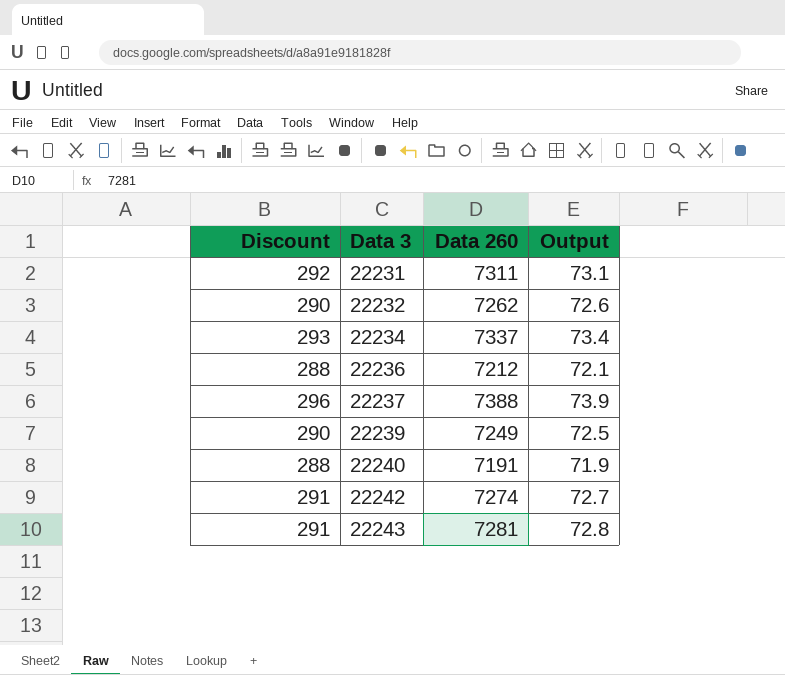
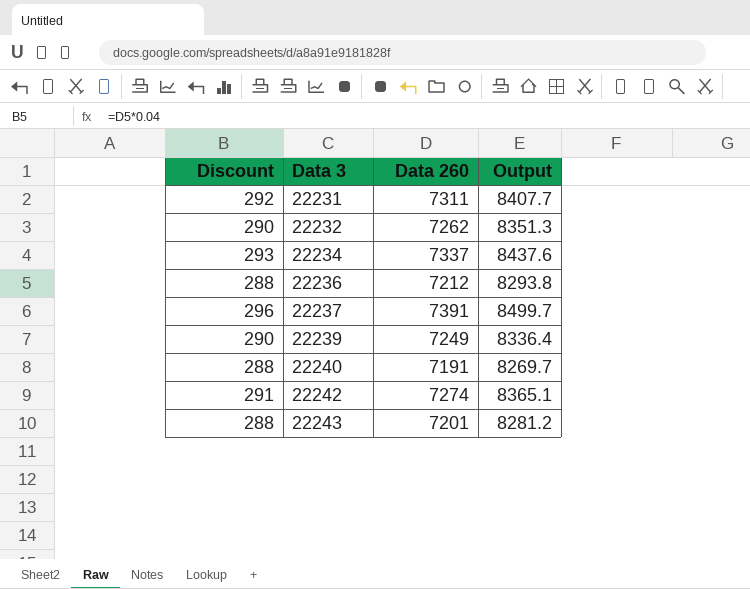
column Output | formula: [Data 260] * 0.01 -> [Data 260] * 1.15
22237 | Data 260: 7388 -> 7391
22243 | Discount: 291 -> 288
22243 | Data 260: 7281 -> 7201

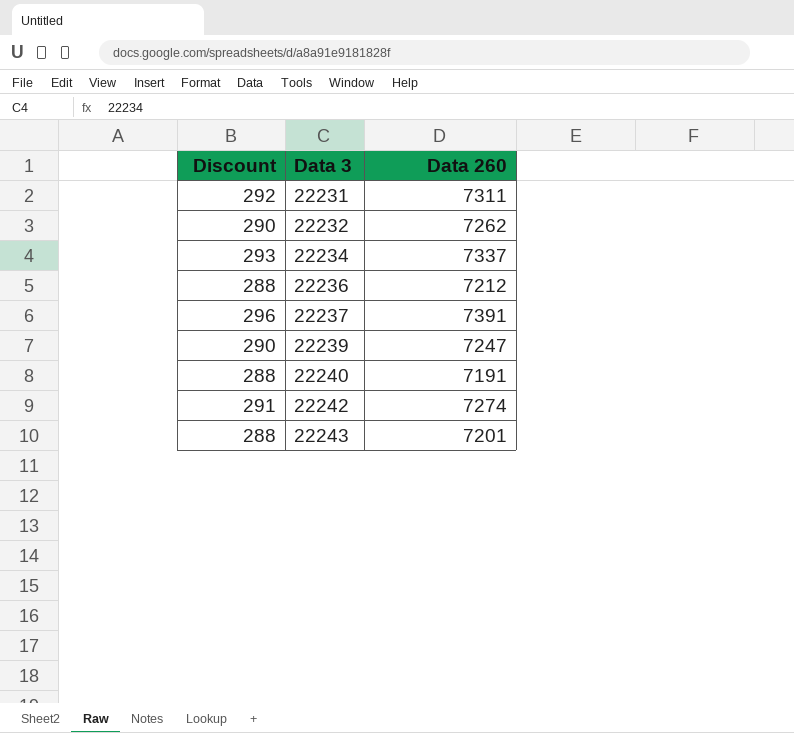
column Output | formula: [Data 260] * 1.15 -> none
22239 | Data 260: 7249 -> 7247

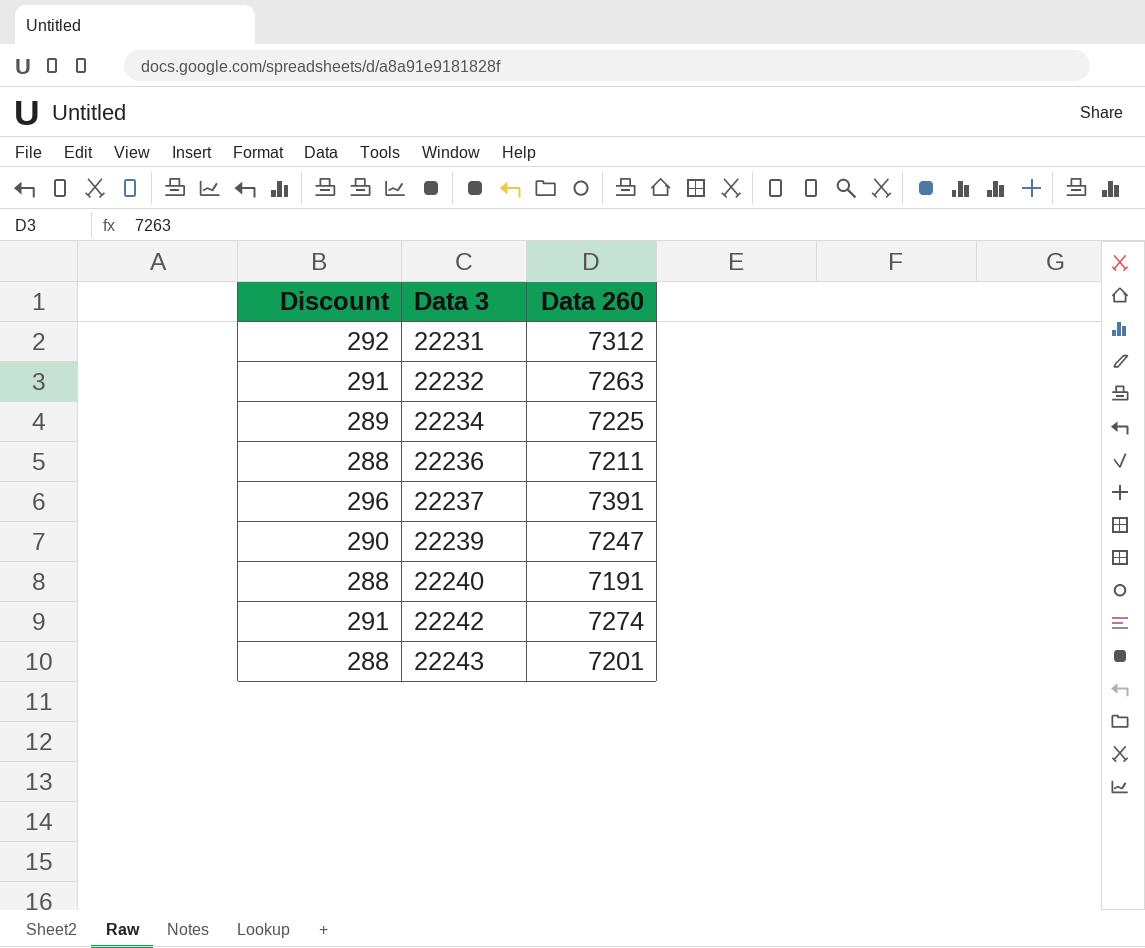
22231 | Data 260: 7311 -> 7312
22232 | Discount: 290 -> 291
22232 | Data 260: 7262 -> 7263
22234 | Discount: 293 -> 289
22234 | Data 260: 7337 -> 7225
22236 | Data 260: 7212 -> 7211

